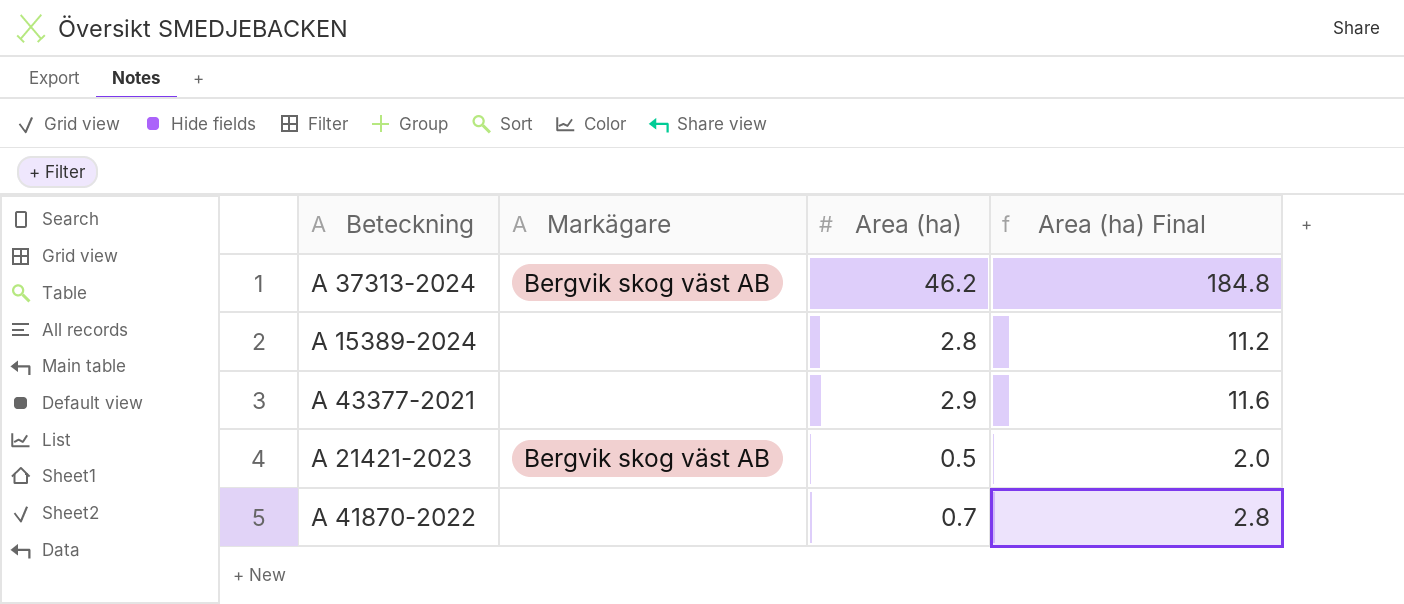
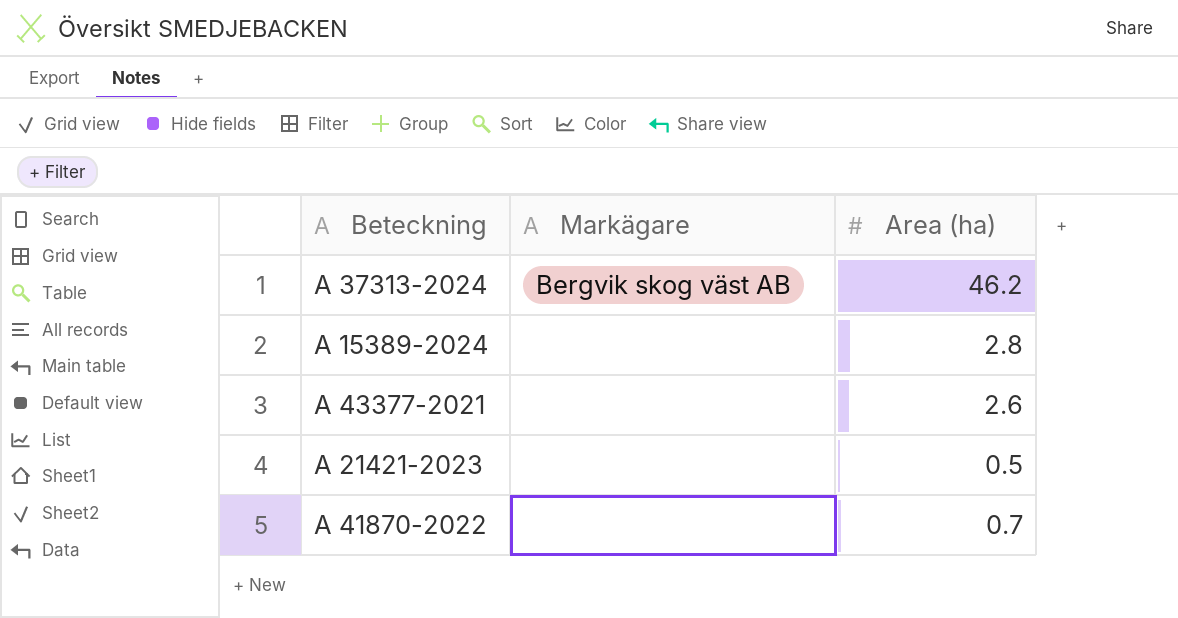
column Area (ha) Final | formula: [Area (ha)] * 4 -> none
A 43377-2021 | Area (ha): 2.9 -> 2.6
A 21421-2023 | Markägare: Bergvik skog väst AB -> none

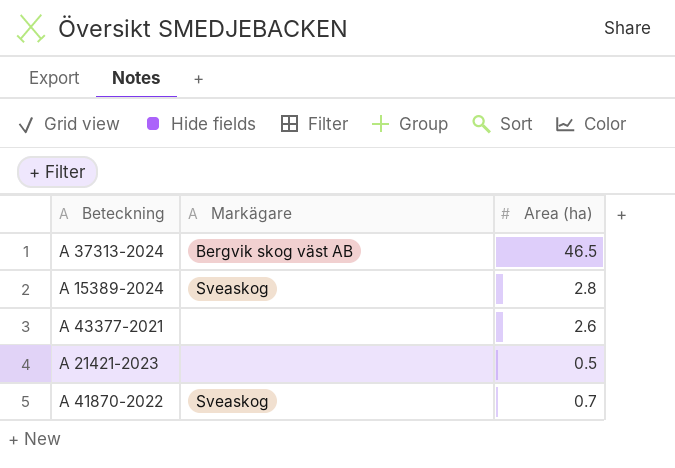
A 37313-2024 | Area (ha): 46.2 -> 46.5
A 15389-2024 | Markägare: none -> Sveaskog
A 41870-2022 | Markägare: none -> Sveaskog

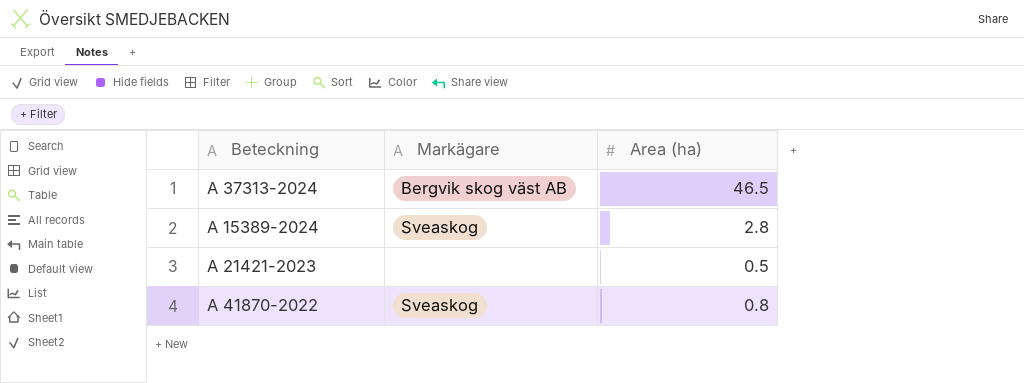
row A 43377-2021: none | 2.6 -> none
A 41870-2022 | Area (ha): 0.7 -> 0.8

